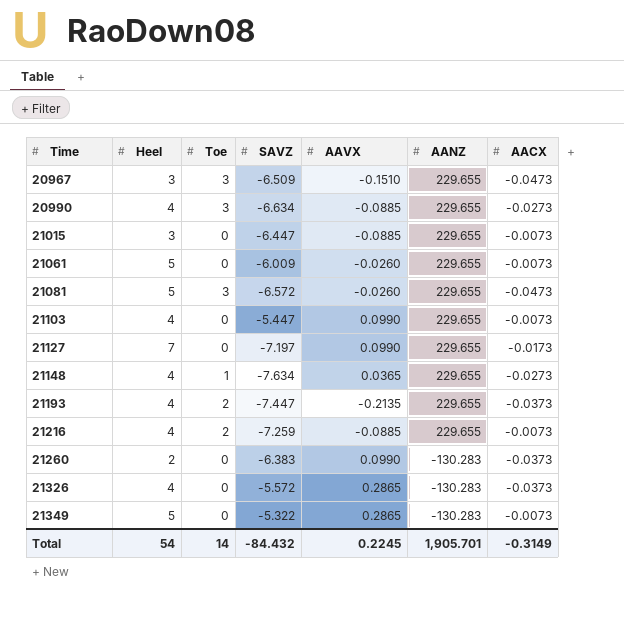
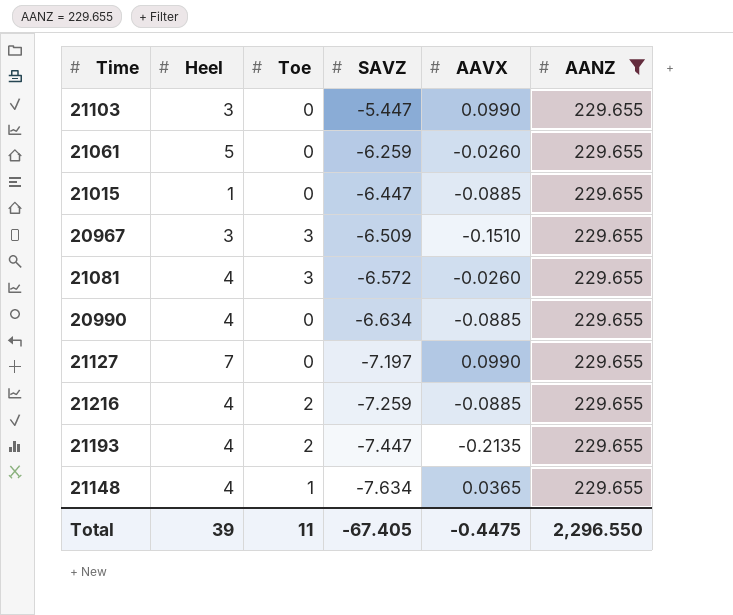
filter: none -> AANZ = 229.655
row order: Time ascending -> SAVZ descending
column AACX | position: 7 -> none
21103 | Heel: 4 -> 3
21061 | SAVZ: -6.009 -> -6.259
21015 | Heel: 3 -> 1
21081 | Heel: 5 -> 4
20990 | Toe: 3 -> 0
Total | Heel: 54 -> 39
Total | Toe: 14 -> 11
Total | SAVZ: -84.432 -> -67.405
Total | AAVX: 0.2245 -> -0.4475
Total | AANZ: 1,905.701 -> 2,296.550

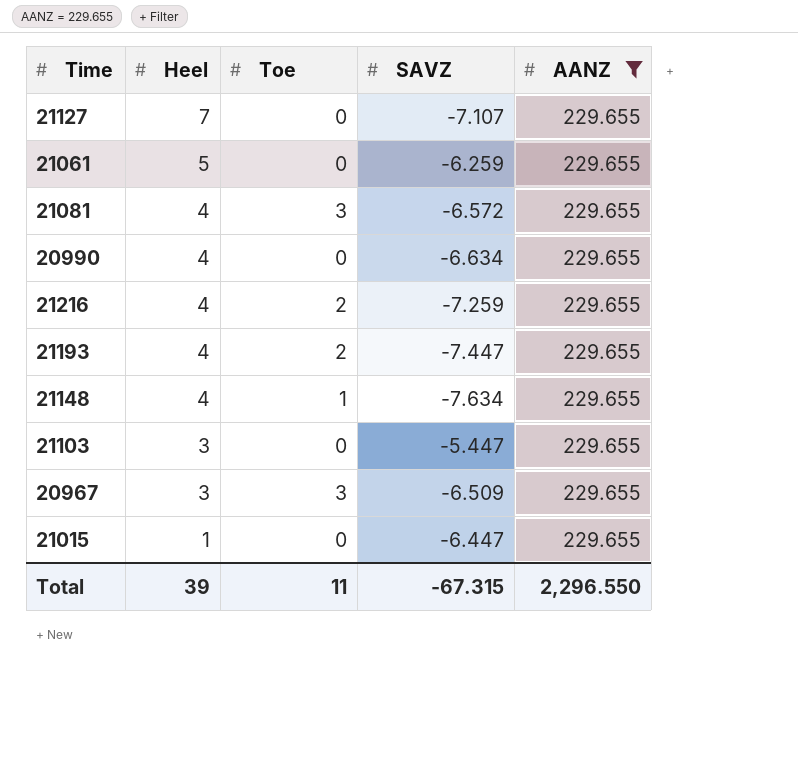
row order: SAVZ descending -> Heel descending
column AAVX | position: 5 -> none
21127 | SAVZ: -7.197 -> -7.107
Total | SAVZ: -67.405 -> -67.315

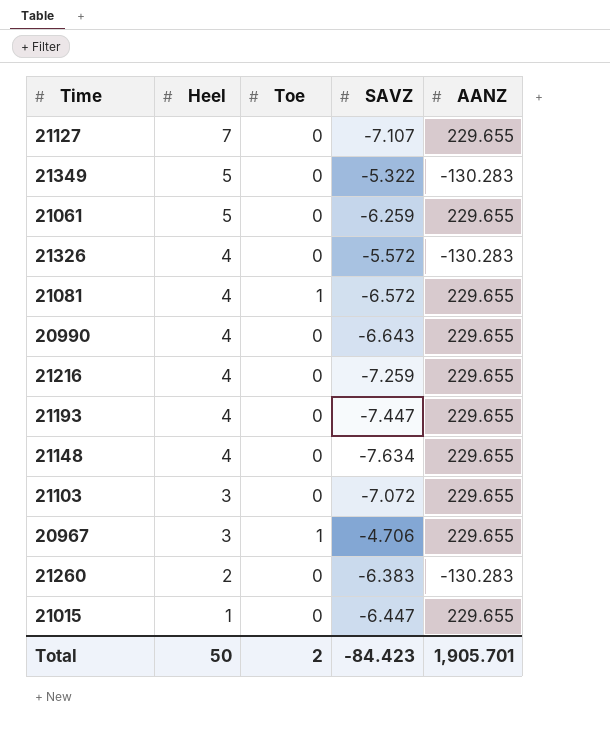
filter: AANZ = 229.655 -> none
21081 | Toe: 3 -> 1
20990 | SAVZ: -6.634 -> -6.643
21216 | Toe: 2 -> 0
21193 | Toe: 2 -> 0
21148 | Toe: 1 -> 0
21103 | SAVZ: -5.447 -> -7.072
20967 | Toe: 3 -> 1
20967 | SAVZ: -6.509 -> -4.706
Total | Heel: 39 -> 50
Total | Toe: 11 -> 2
Total | SAVZ: -67.315 -> -84.423
Total | AANZ: 2,296.550 -> 1,905.701

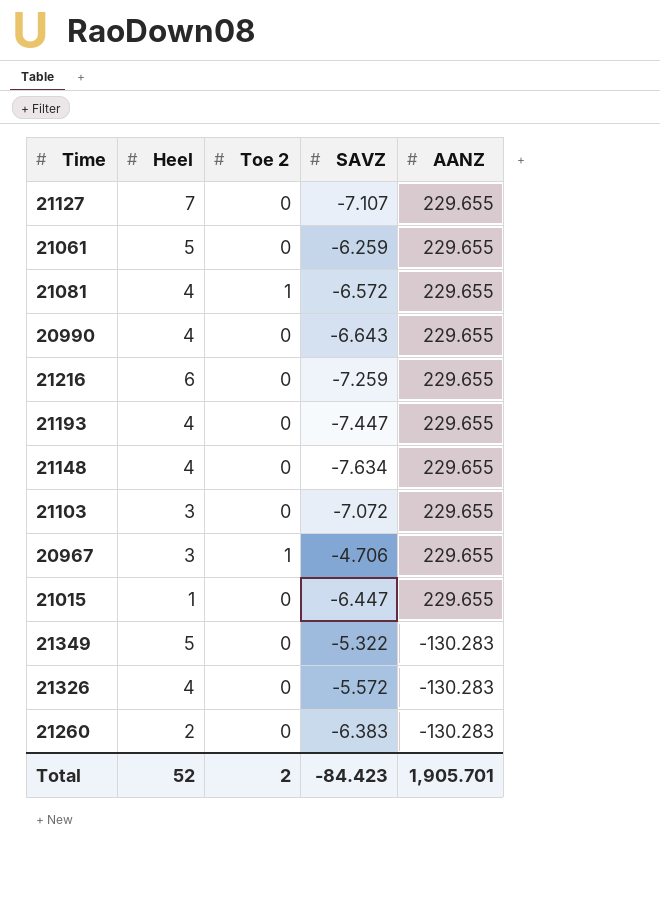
row order: Heel descending -> AANZ descending
column name: Toe -> Toe 2
21216 | Heel: 4 -> 6
Total | Heel: 50 -> 52

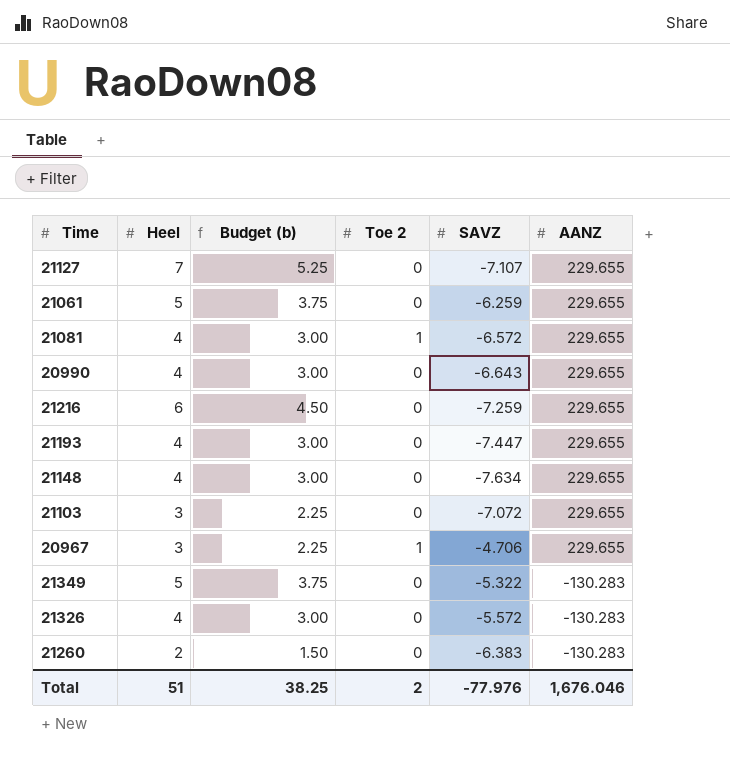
column Budget (b) | formula: none -> [Heel] * 0.75
row 21015: 1 | 0 | -6.447 | 229.655 -> none
Total | Heel: 52 -> 51
Total | SAVZ: -84.423 -> -77.976
Total | AANZ: 1,905.701 -> 1,676.046

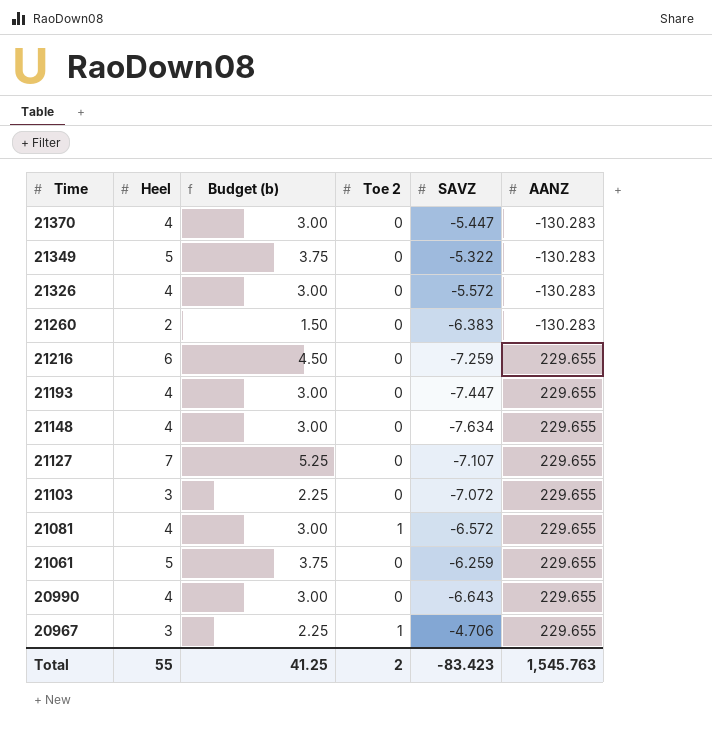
row order: AANZ descending -> Time descending
row 21370: none -> 4 | 3.00 | 0 | -5.447 | -130.283
Total | Heel: 51 -> 55
Total | Budget (b): 38.25 -> 41.25
Total | SAVZ: -77.976 -> -83.423
Total | AANZ: 1,676.046 -> 1,545.763

